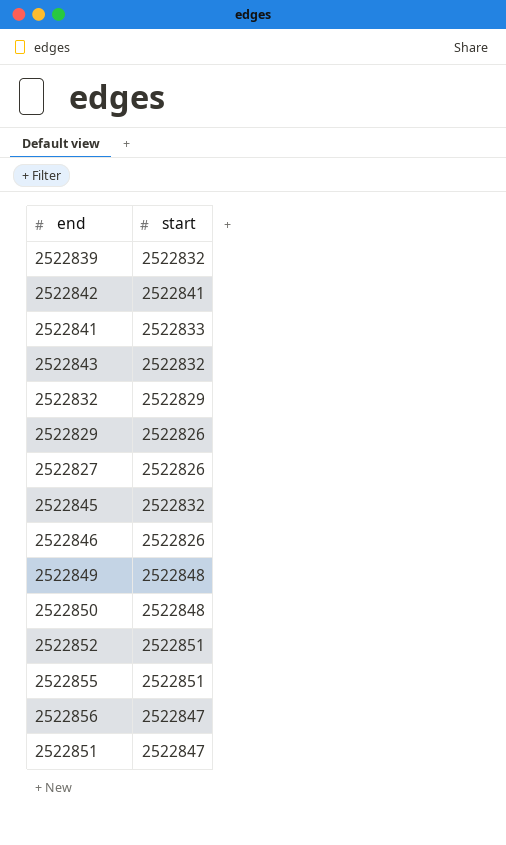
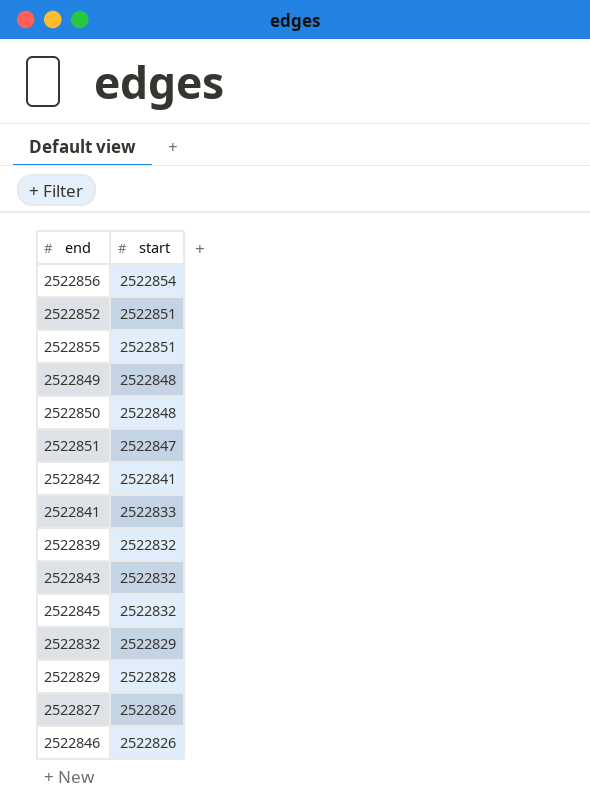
row order: none -> start descending
2522856 | start: 2522847 -> 2522854
2522829 | start: 2522826 -> 2522828

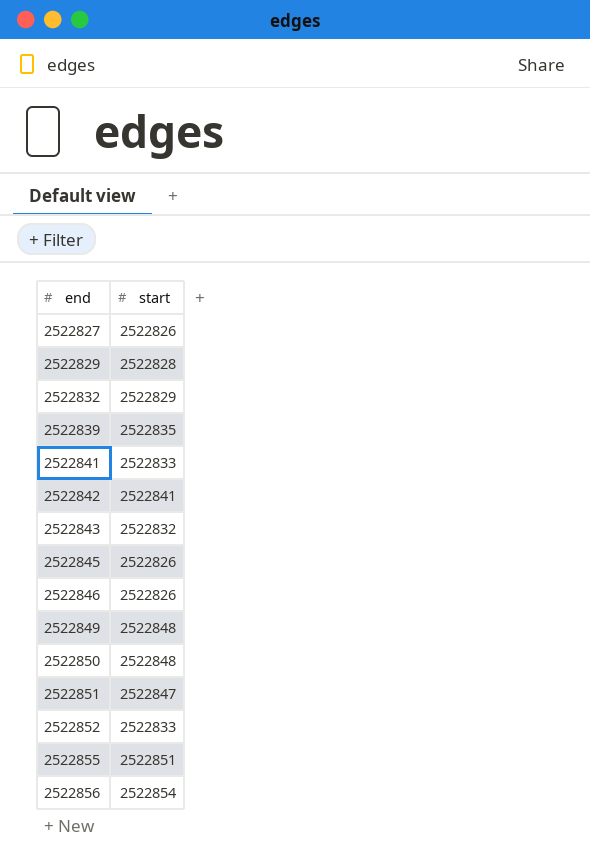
row order: start descending -> end ascending
2522839 | start: 2522832 -> 2522835
2522845 | start: 2522832 -> 2522826
2522852 | start: 2522851 -> 2522833

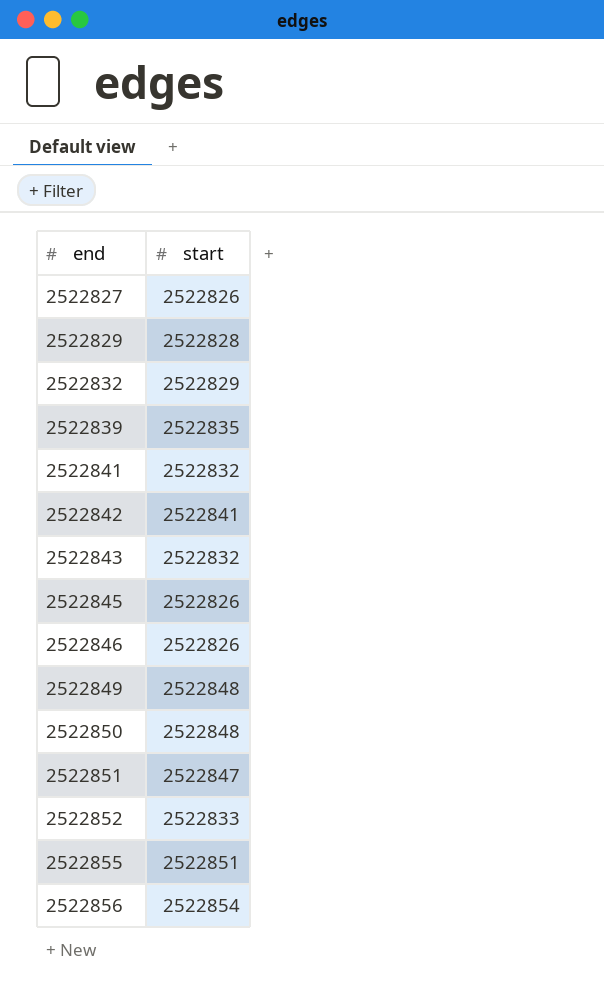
2522841 | start: 2522833 -> 2522832

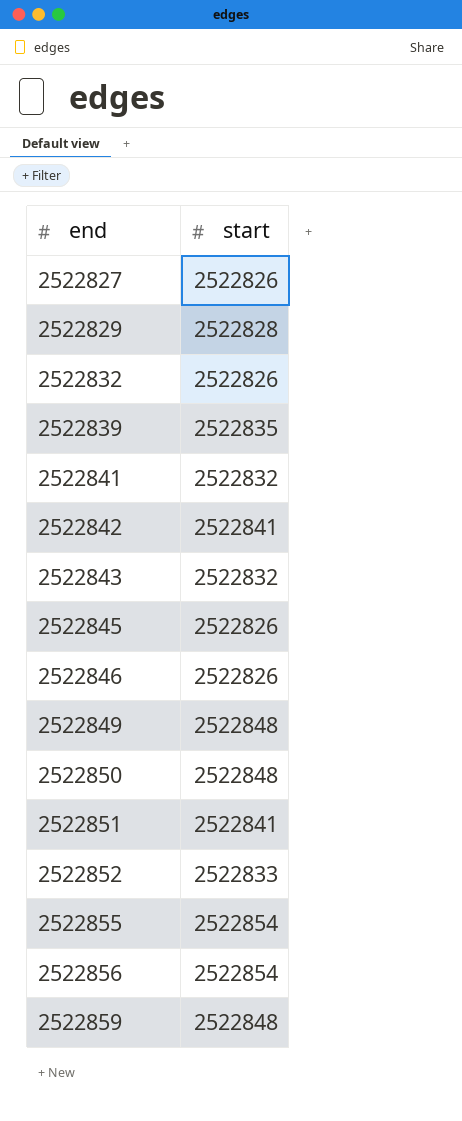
2522832 | start: 2522829 -> 2522826
2522851 | start: 2522847 -> 2522841
2522855 | start: 2522851 -> 2522854
row 2522859: none -> 2522848

